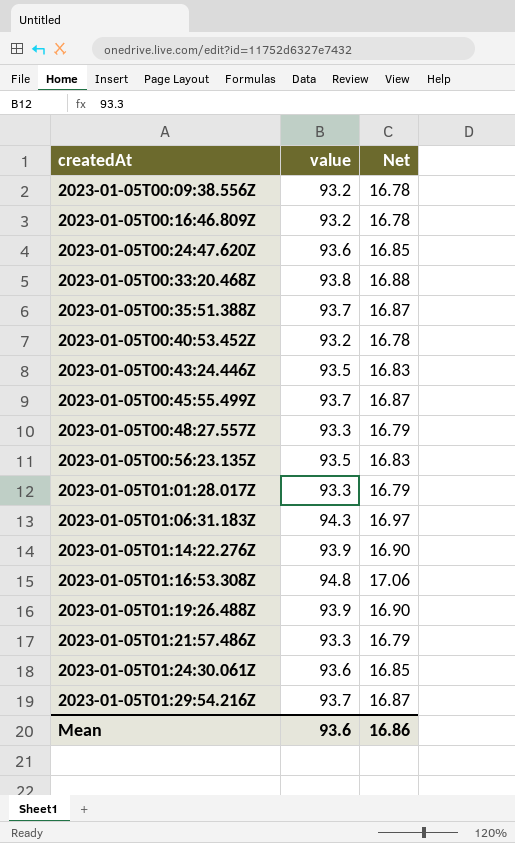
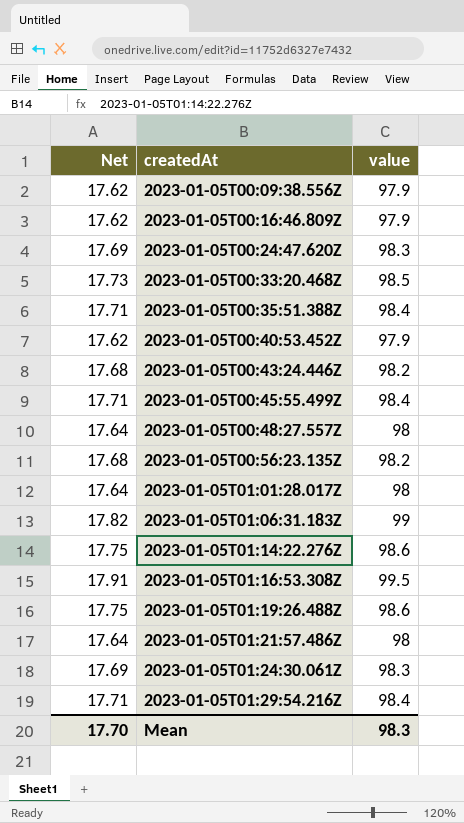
column Net | position: 3 -> 1
2023-01-05T00:09:38.556Z | Net: 16.78 -> 17.62
2023-01-05T00:09:38.556Z | value: 93.2 -> 97.9
2023-01-05T00:16:46.809Z | Net: 16.78 -> 17.62
2023-01-05T00:16:46.809Z | value: 93.2 -> 97.9
2023-01-05T00:24:47.620Z | Net: 16.85 -> 17.69
2023-01-05T00:24:47.620Z | value: 93.6 -> 98.3
2023-01-05T00:33:20.468Z | Net: 16.88 -> 17.73
2023-01-05T00:33:20.468Z | value: 93.8 -> 98.5
2023-01-05T00:35:51.388Z | Net: 16.87 -> 17.71
2023-01-05T00:35:51.388Z | value: 93.7 -> 98.4
2023-01-05T00:40:53.452Z | Net: 16.78 -> 17.62
2023-01-05T00:40:53.452Z | value: 93.2 -> 97.9
2023-01-05T00:43:24.446Z | Net: 16.83 -> 17.68
2023-01-05T00:43:24.446Z | value: 93.5 -> 98.2
2023-01-05T00:45:55.499Z | Net: 16.87 -> 17.71
2023-01-05T00:45:55.499Z | value: 93.7 -> 98.4
2023-01-05T00:48:27.557Z | Net: 16.79 -> 17.64
2023-01-05T00:48:27.557Z | value: 93.3 -> 98
2023-01-05T00:56:23.135Z | Net: 16.83 -> 17.68
2023-01-05T00:56:23.135Z | value: 93.5 -> 98.2
2023-01-05T01:01:28.017Z | Net: 16.79 -> 17.64
2023-01-05T01:01:28.017Z | value: 93.3 -> 98
2023-01-05T01:06:31.183Z | Net: 16.97 -> 17.82
2023-01-05T01:06:31.183Z | value: 94.3 -> 99
2023-01-05T01:14:22.276Z | Net: 16.90 -> 17.75
2023-01-05T01:14:22.276Z | value: 93.9 -> 98.6
2023-01-05T01:16:53.308Z | Net: 17.06 -> 17.91
2023-01-05T01:16:53.308Z | value: 94.8 -> 99.5
2023-01-05T01:19:26.488Z | Net: 16.90 -> 17.75
2023-01-05T01:19:26.488Z | value: 93.9 -> 98.6
2023-01-05T01:21:57.486Z | Net: 16.79 -> 17.64
2023-01-05T01:21:57.486Z | value: 93.3 -> 98
2023-01-05T01:24:30.061Z | Net: 16.85 -> 17.69
2023-01-05T01:24:30.061Z | value: 93.6 -> 98.3
2023-01-05T01:29:54.216Z | Net: 16.87 -> 17.71
2023-01-05T01:29:54.216Z | value: 93.7 -> 98.4
Mean | Net: 16.86 -> 17.70
Mean | value: 93.6 -> 98.3

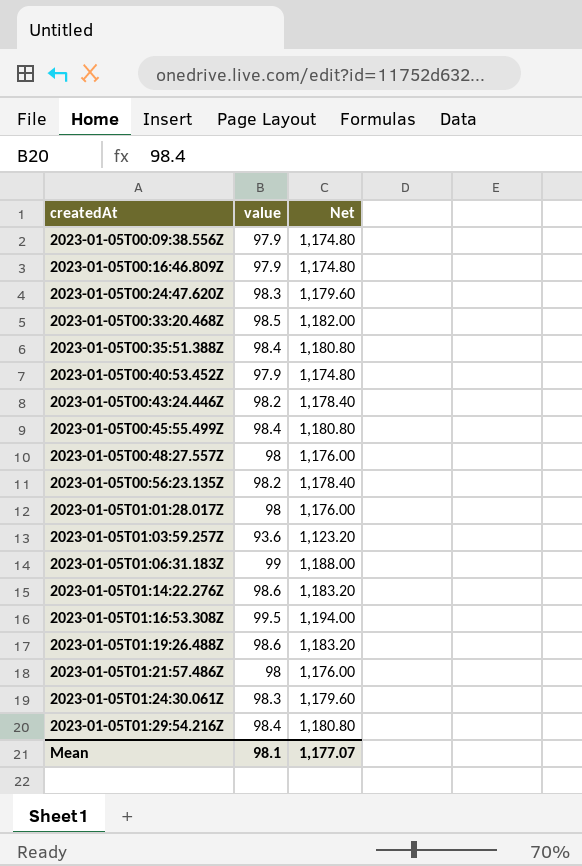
column Net | formula: [value] * 0.18 -> [value] * 12
column Net | position: 1 -> 3
row 2023-01-05T01:03:59.257Z: none -> 93.6 | 1,123.20
Mean | value: 98.3 -> 98.1
Mean | Net: 17.70 -> 1,177.07

